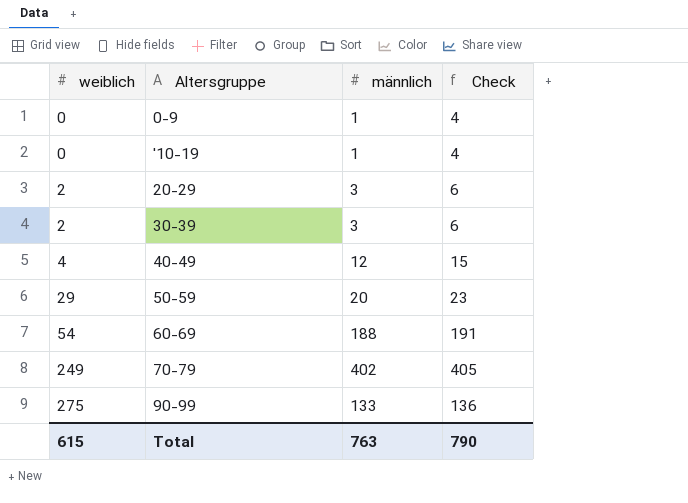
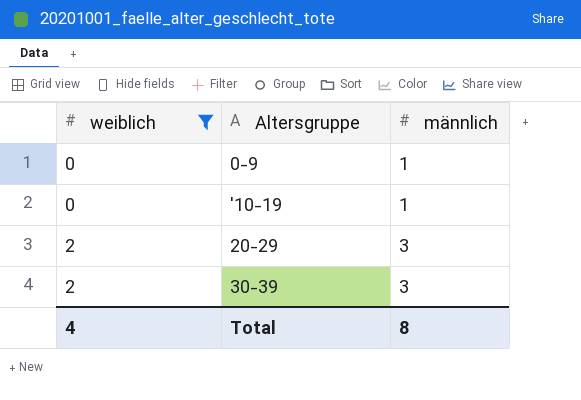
filter: none -> weiblich <= 2
column Check | formula: [männlich] + 3 -> none
Total | weiblich: 615 -> 4
Total | männlich: 763 -> 8

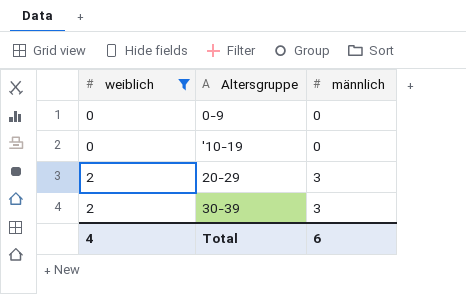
0-9 | männlich: 1 -> 0
'10-19 | männlich: 1 -> 0
Total | männlich: 8 -> 6

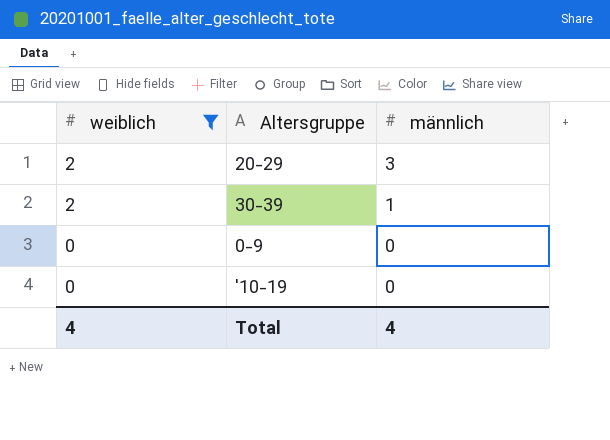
row order: weiblich ascending -> weiblich descending
30-39 | männlich: 3 -> 1
Total | männlich: 6 -> 4

